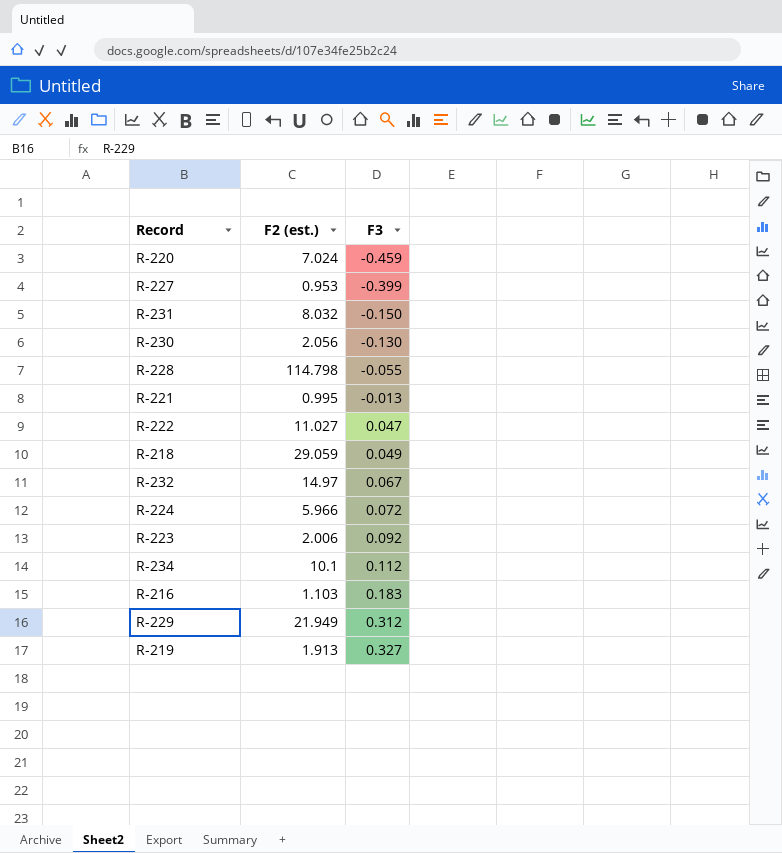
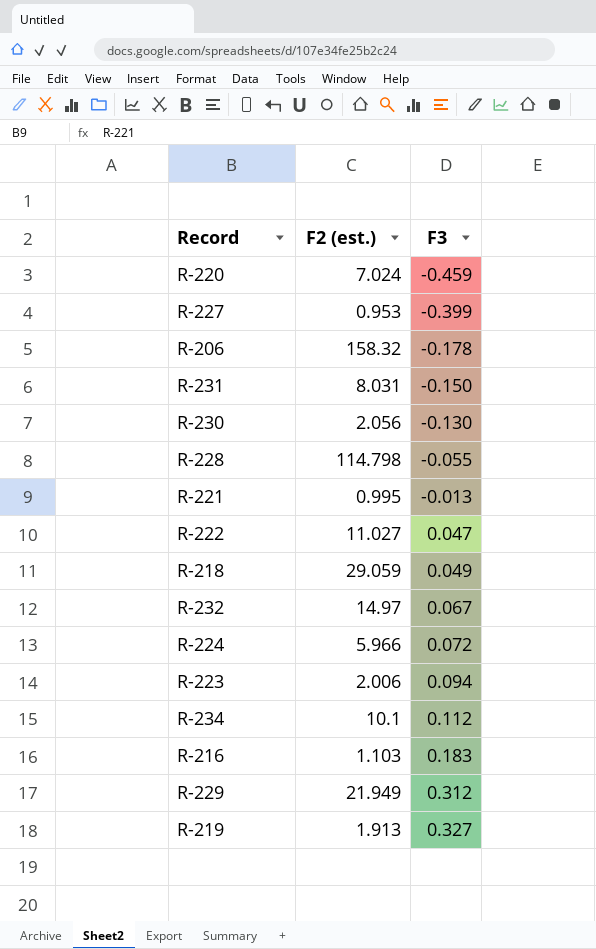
row R-206: none -> 158.32 | -0.178
R-231 | F2 (est.): 8.032 -> 8.031
R-223 | F3: 0.092 -> 0.094

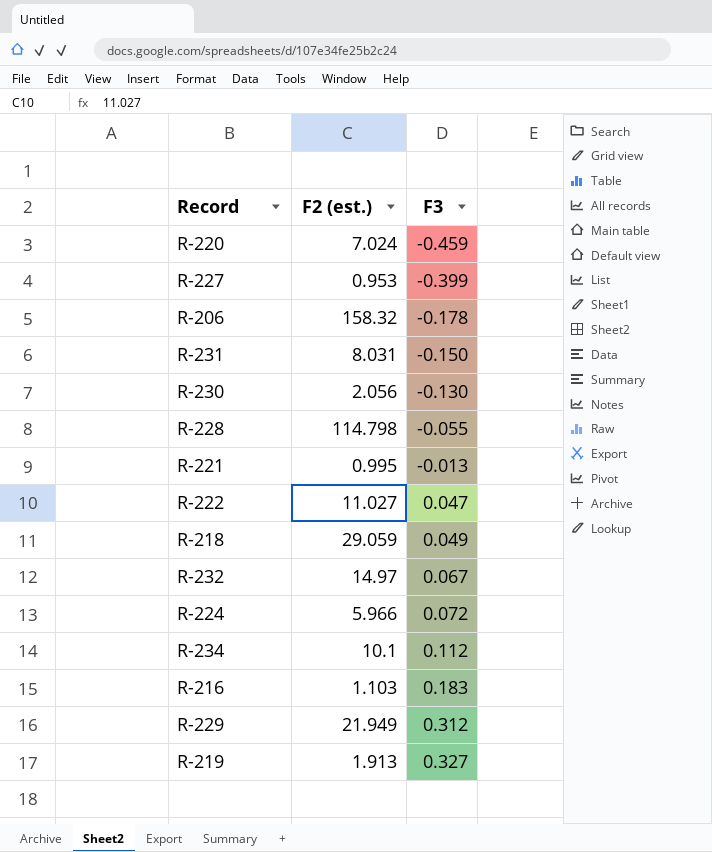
row R-223: 2.006 | 0.094 -> none

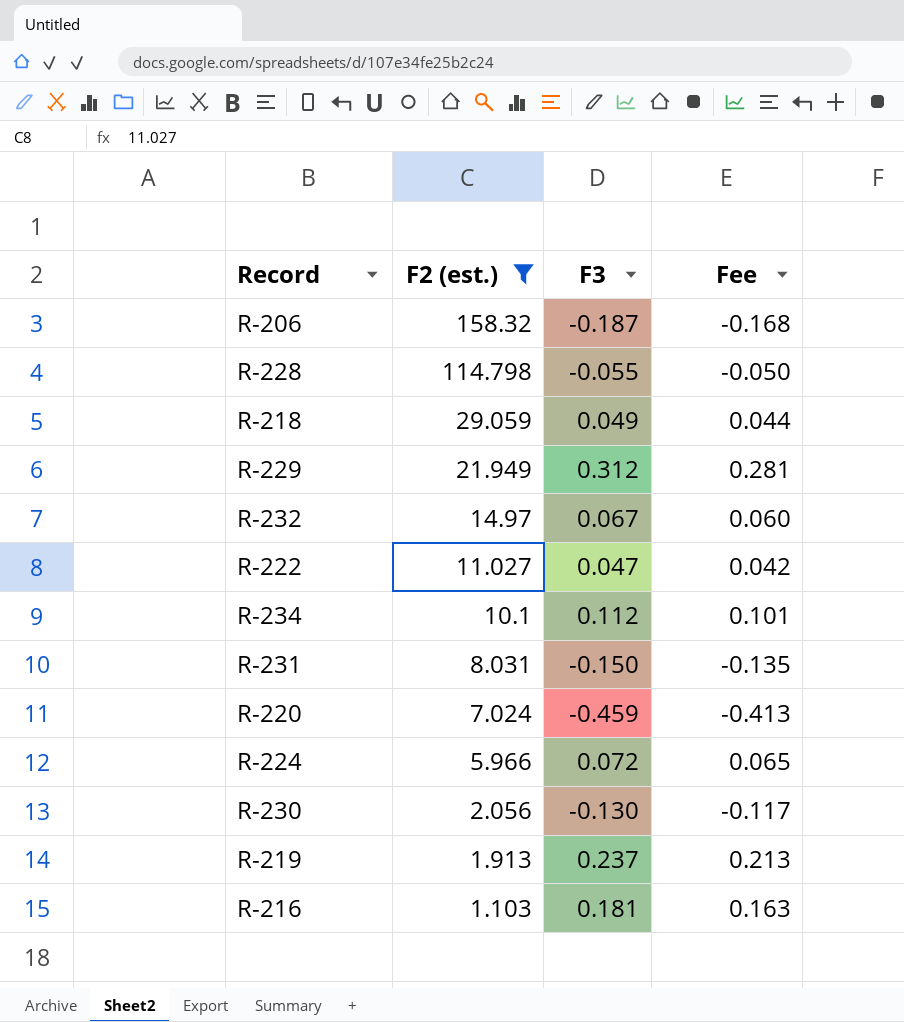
filter: none -> F2 (est.) >= 1.103
row order: F3 ascending -> F2 (est.) descending
column Fee | formula: none -> [F3] * 0.9
R-206 | F3: -0.178 -> -0.187
R-219 | F3: 0.327 -> 0.237
R-216 | F3: 0.183 -> 0.181

